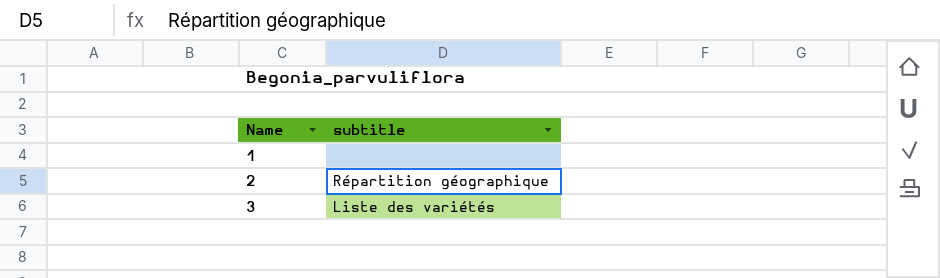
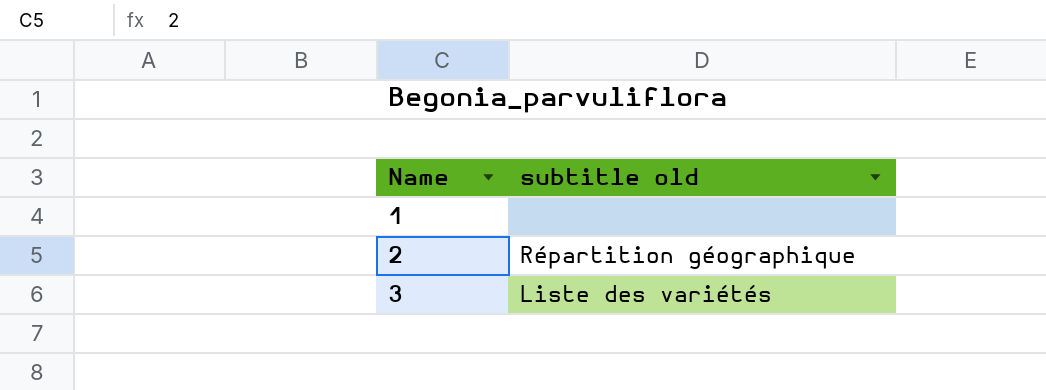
column name: subtitle -> subtitle old

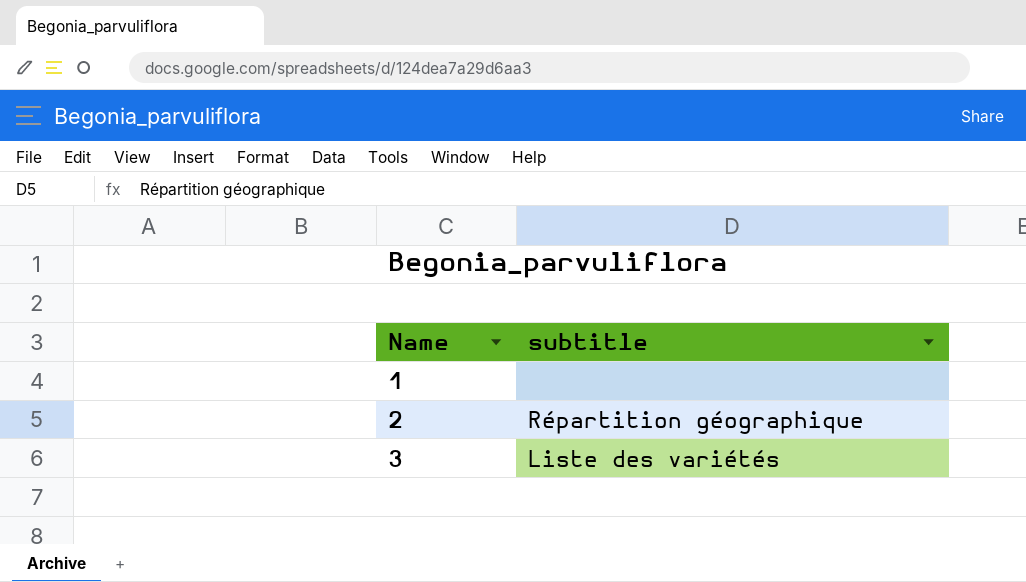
column name: subtitle old -> subtitle

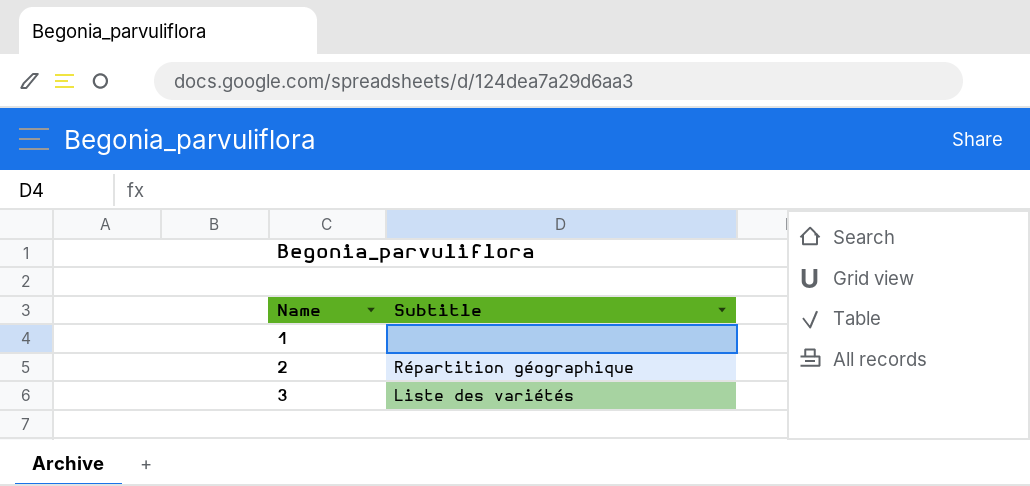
column name: subtitle -> Subtitle

